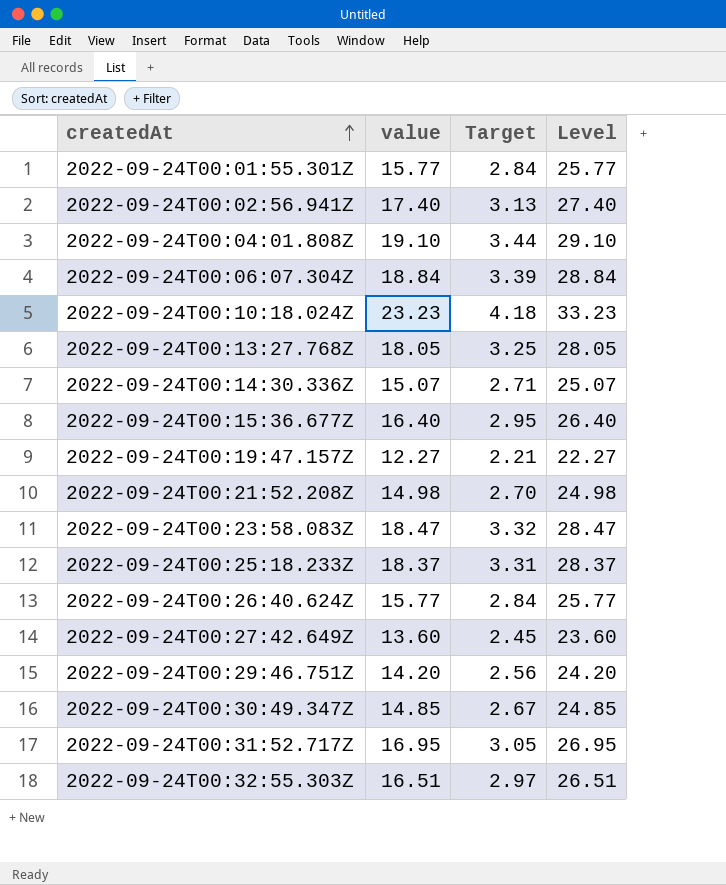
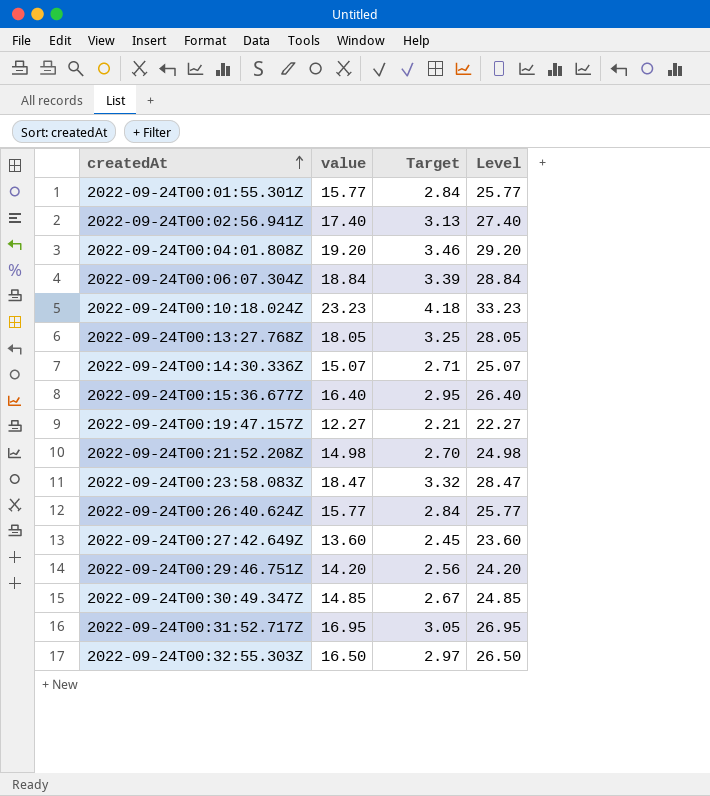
row 2022-09-24T00:25:18.233Z: 18.37 | 3.31 | 28.37 -> none
2022-09-24T00:04:01.808Z | value: 19.10 -> 19.20
2022-09-24T00:04:01.808Z | Target: 3.44 -> 3.46
2022-09-24T00:04:01.808Z | Level: 29.10 -> 29.20
2022-09-24T00:32:55.303Z | value: 16.51 -> 16.50
2022-09-24T00:32:55.303Z | Level: 26.51 -> 26.50

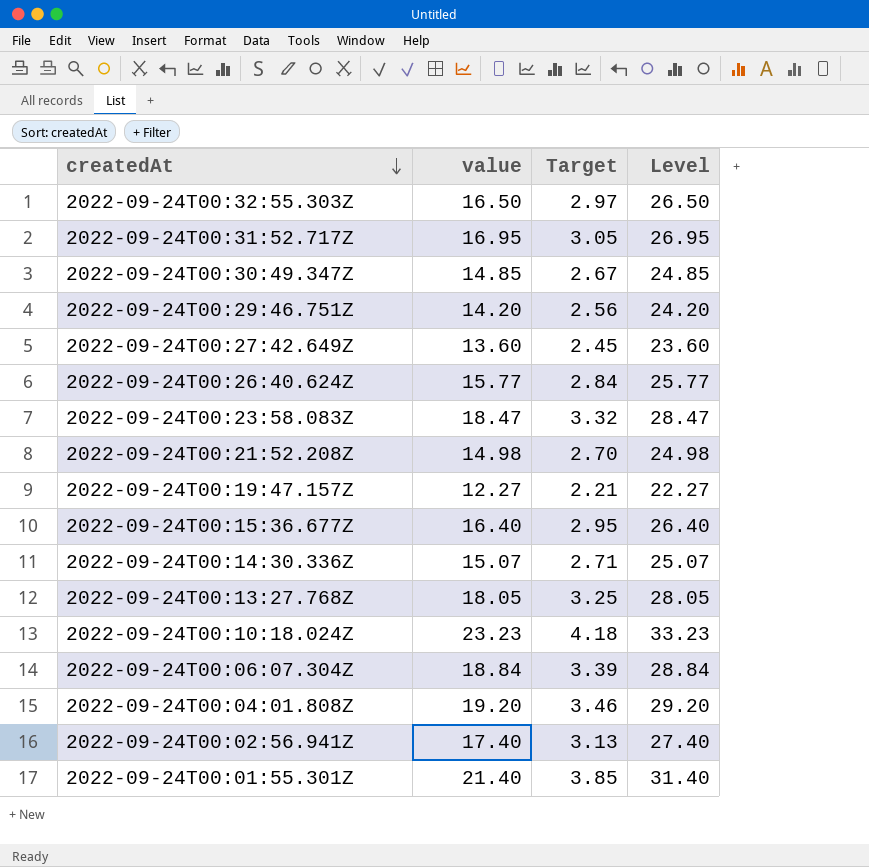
row order: createdAt ascending -> createdAt descending
2022-09-24T00:01:55.301Z | value: 15.77 -> 21.40
2022-09-24T00:01:55.301Z | Target: 2.84 -> 3.85
2022-09-24T00:01:55.301Z | Level: 25.77 -> 31.40

